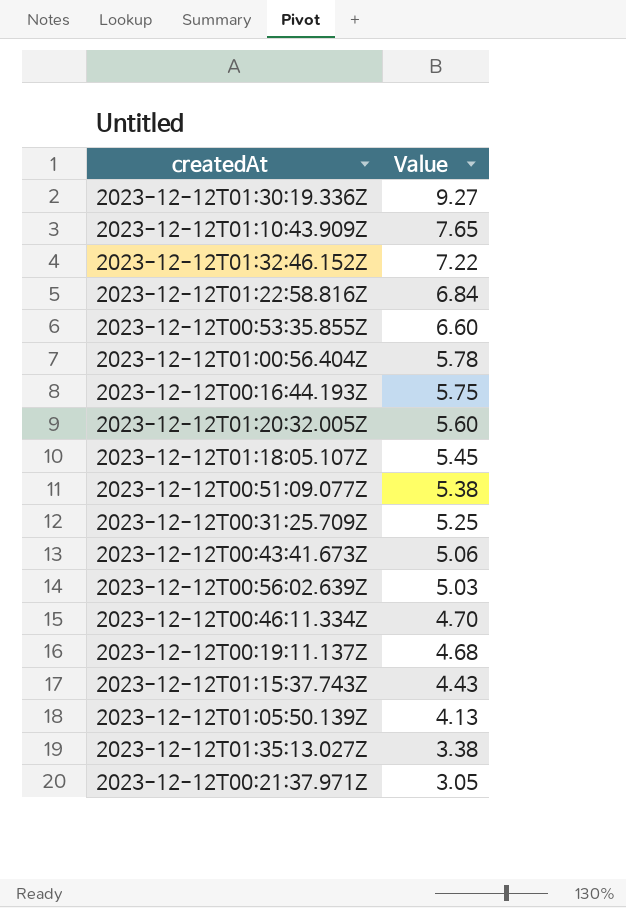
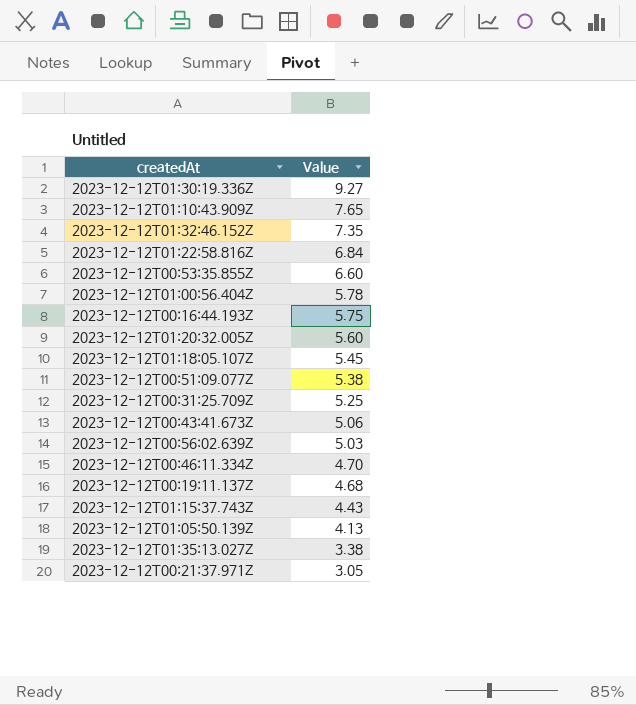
2023-12-12T01:32:46.152Z | Value: 7.22 -> 7.35

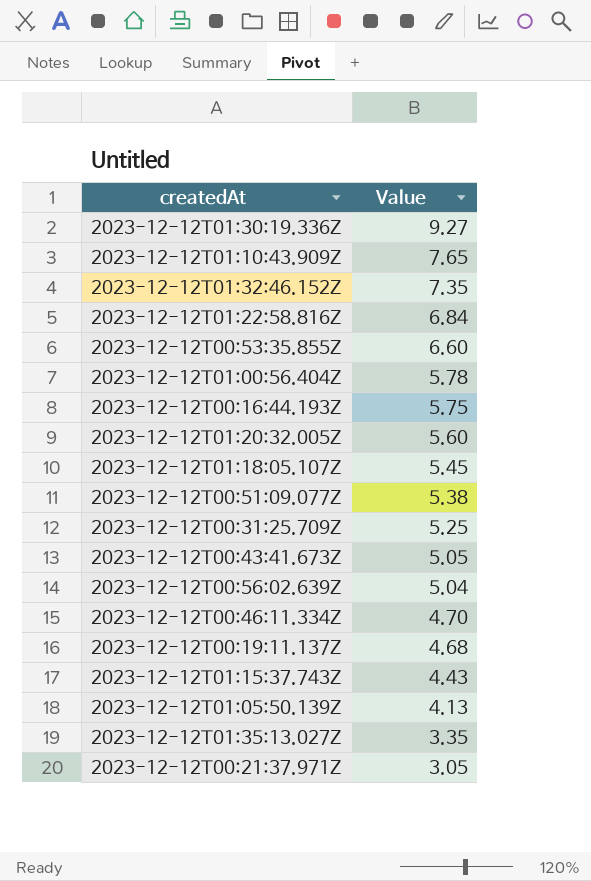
2023-12-12T00:43:41.673Z | Value: 5.06 -> 5.05
2023-12-12T00:56:02.639Z | Value: 5.03 -> 5.04
2023-12-12T01:35:13.027Z | Value: 3.38 -> 3.35

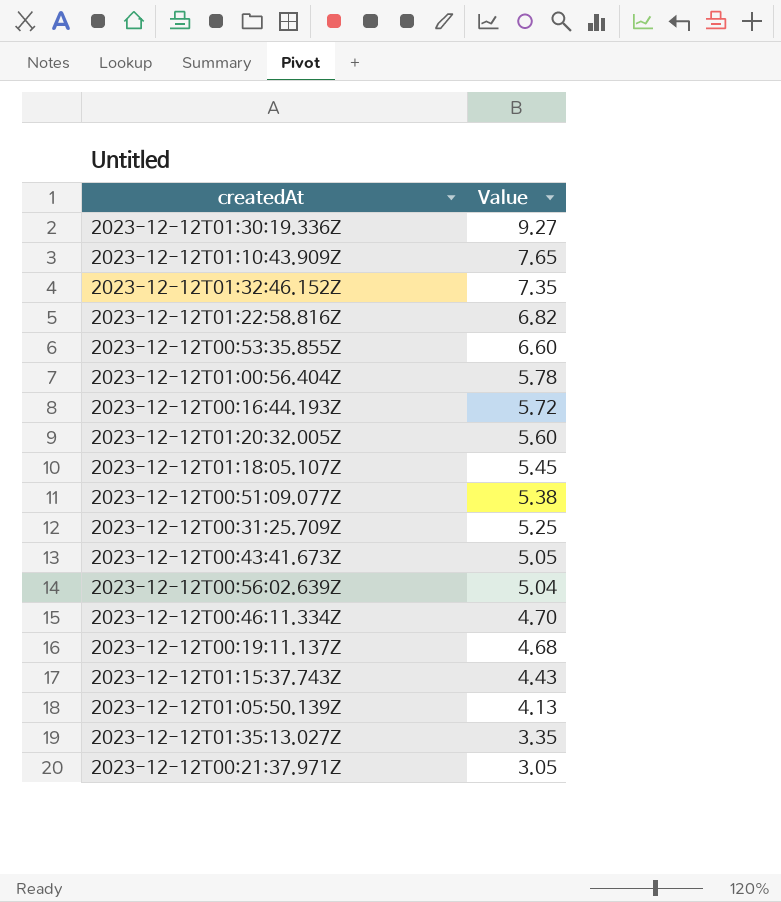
2023-12-12T01:22:58.816Z | Value: 6.84 -> 6.82
2023-12-12T00:16:44.193Z | Value: 5.75 -> 5.72

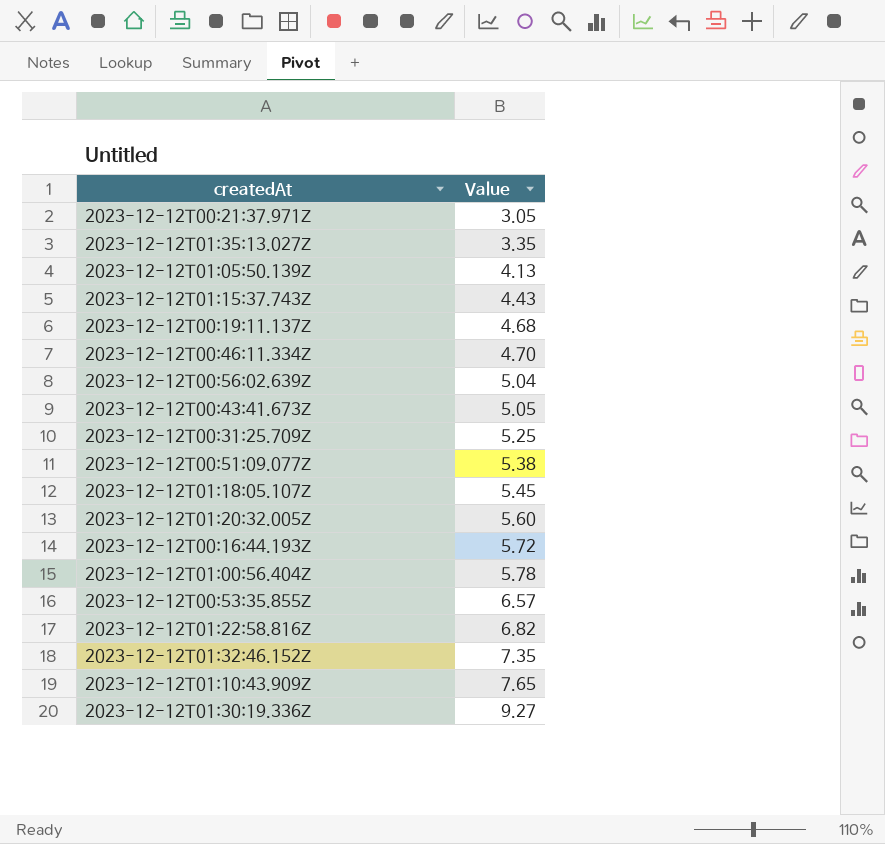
row order: Value descending -> Value ascending
2023-12-12T00:53:35.855Z | Value: 6.60 -> 6.57

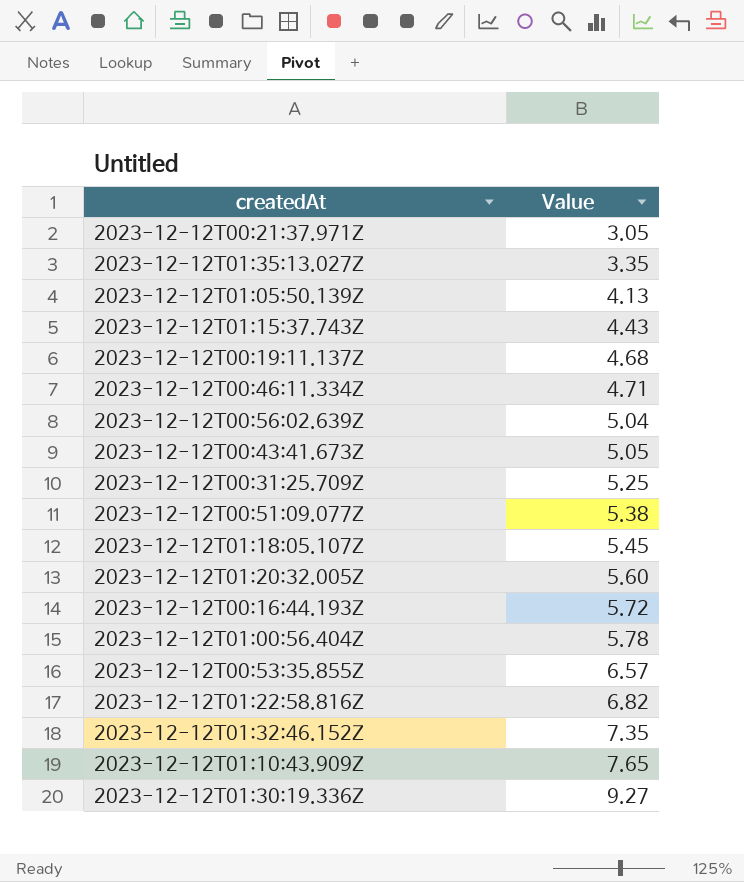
2023-12-12T00:46:11.334Z | Value: 4.70 -> 4.71

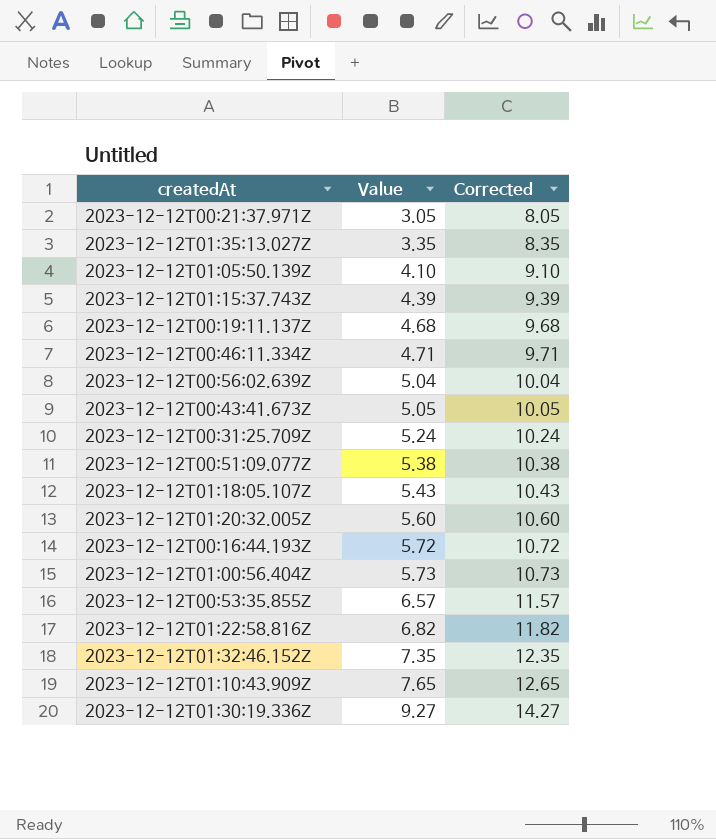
column Corrected | formula: none -> [Value] + 5
2023-12-12T01:05:50.139Z | Value: 4.13 -> 4.10
2023-12-12T01:15:37.743Z | Value: 4.43 -> 4.39
2023-12-12T00:31:25.709Z | Value: 5.25 -> 5.24
2023-12-12T01:18:05.107Z | Value: 5.45 -> 5.43
2023-12-12T01:00:56.404Z | Value: 5.78 -> 5.73

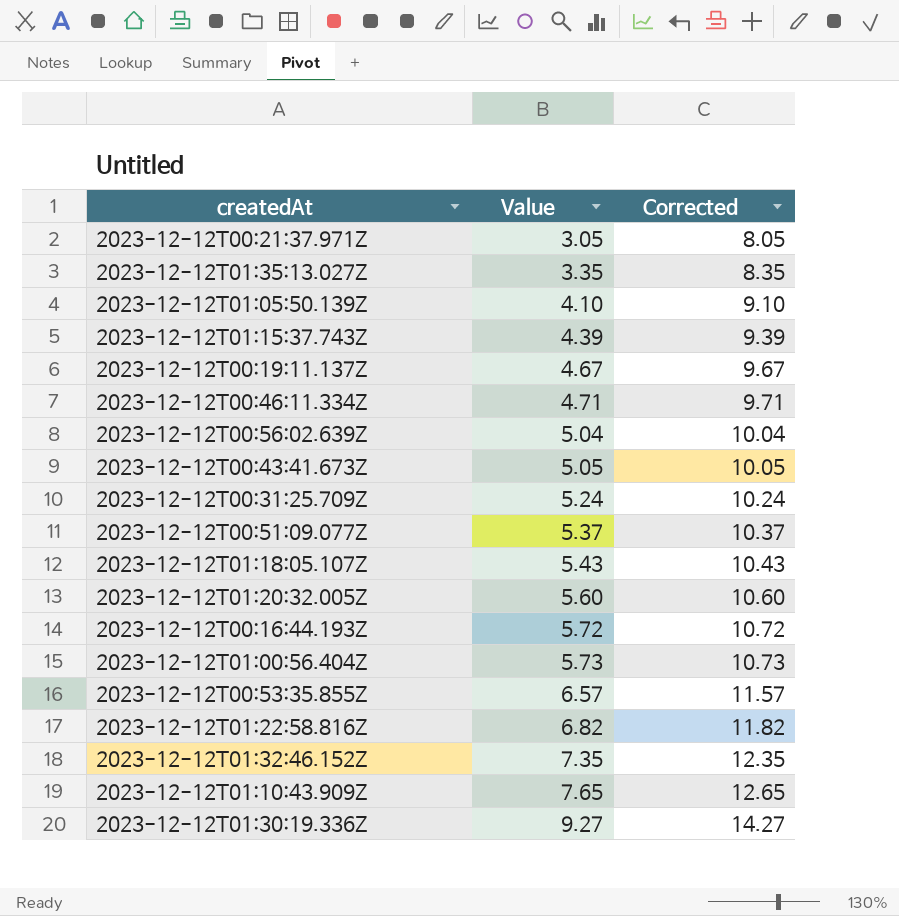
2023-12-12T00:19:11.137Z | Value: 4.68 -> 4.67
2023-12-12T00:19:11.137Z | Corrected: 9.68 -> 9.67
2023-12-12T00:51:09.077Z | Value: 5.38 -> 5.37
2023-12-12T00:51:09.077Z | Corrected: 10.38 -> 10.37

